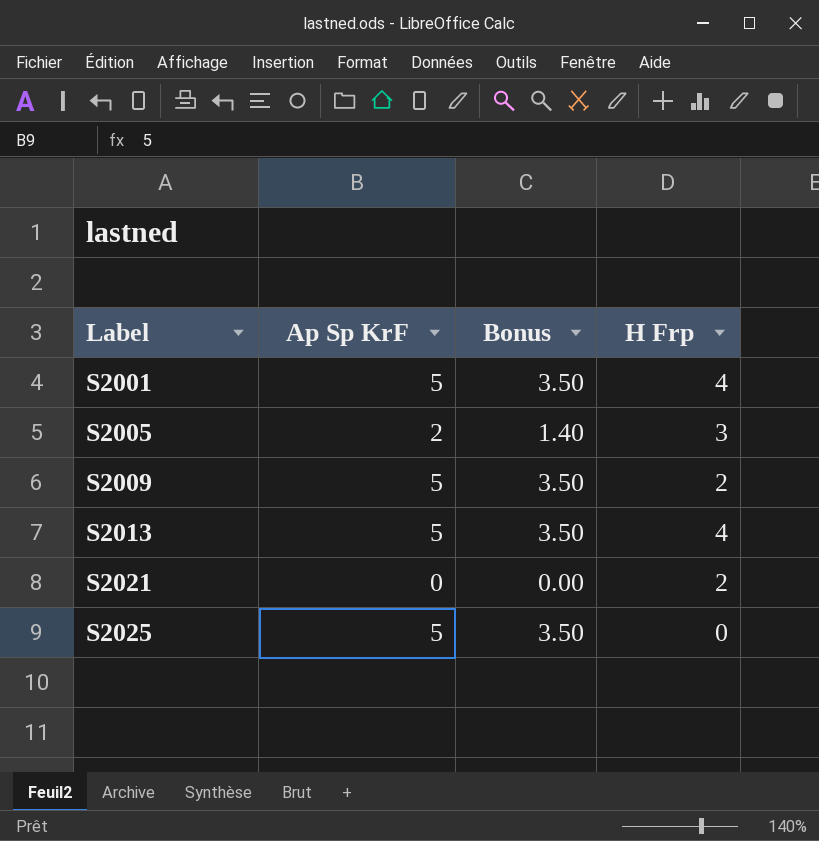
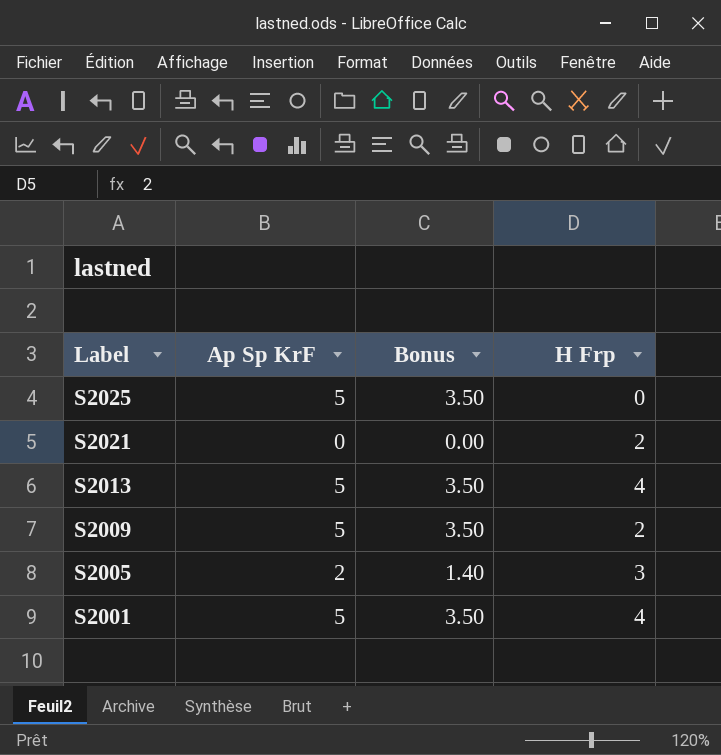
row order: Label ascending -> Label descending

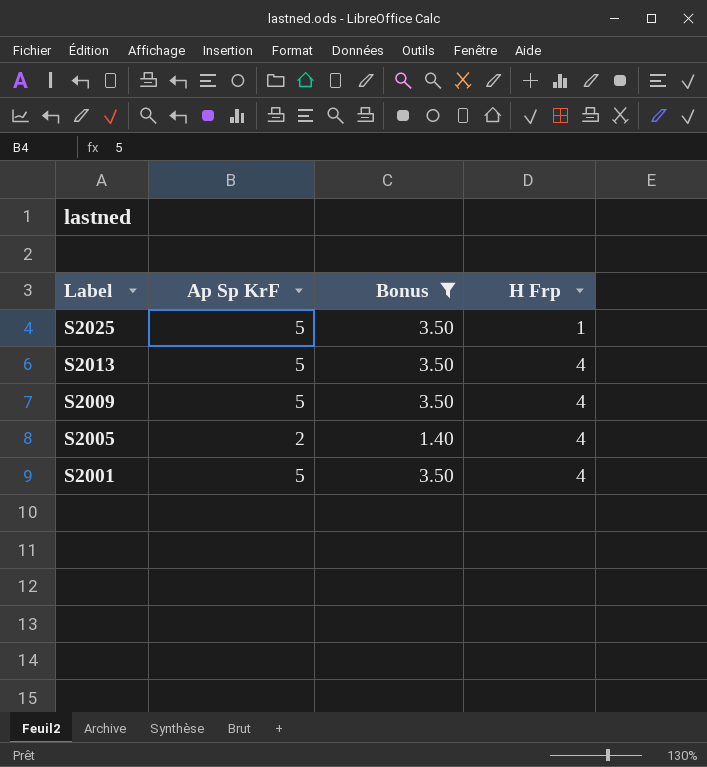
filter: none -> Bonus != 0.00
S2025 | H Frp: 0 -> 1
S2009 | H Frp: 2 -> 4
S2005 | H Frp: 3 -> 4

